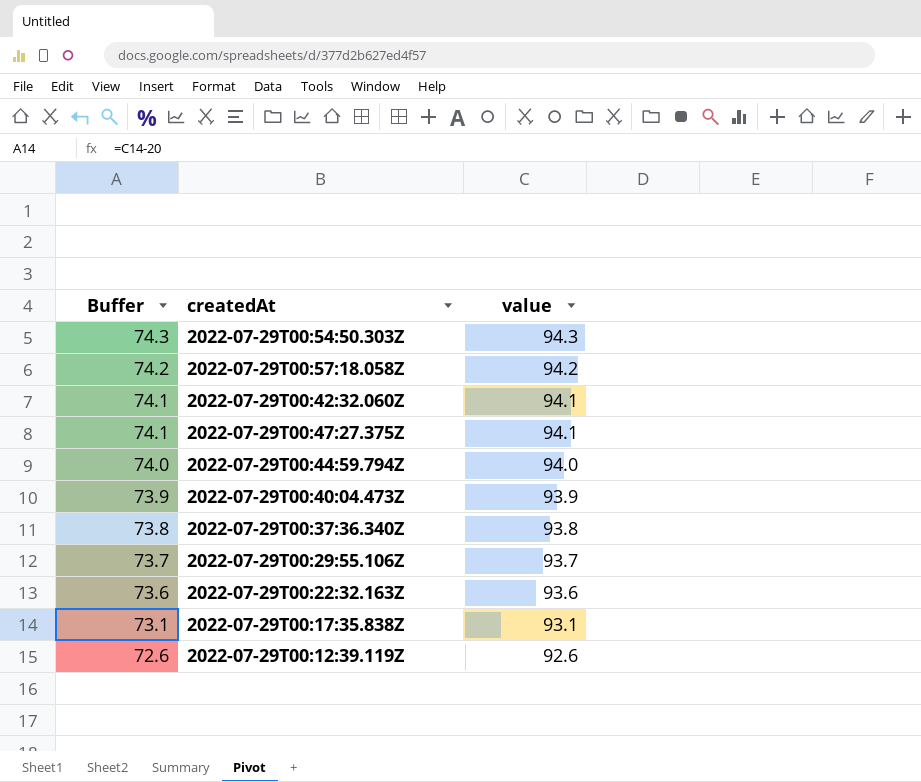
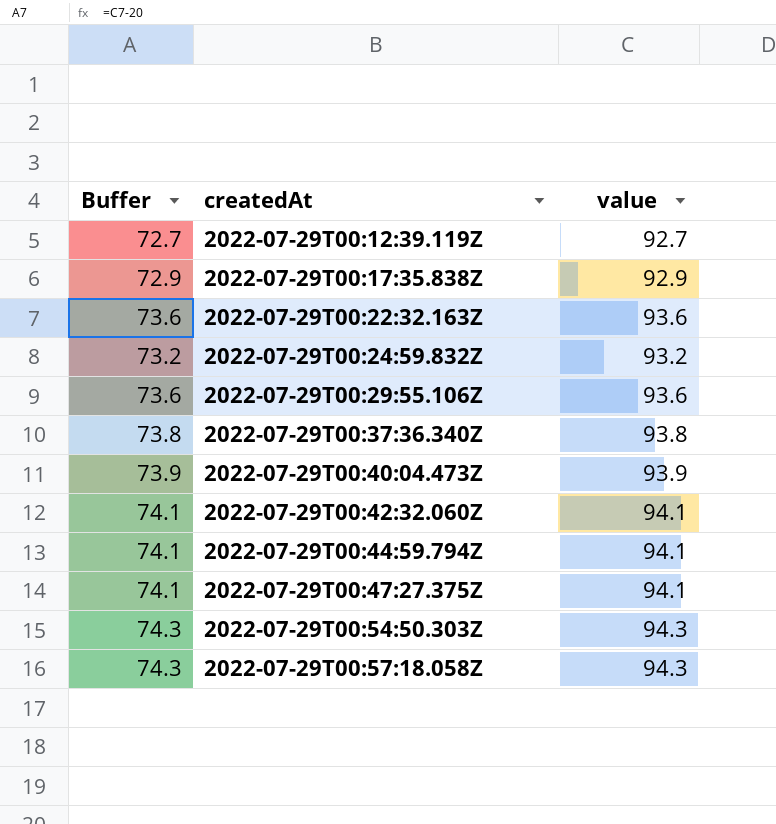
row order: Buffer descending -> createdAt ascending
2022-07-29T00:12:39.119Z | Buffer: 72.6 -> 72.7
2022-07-29T00:12:39.119Z | value: 92.6 -> 92.7
2022-07-29T00:17:35.838Z | Buffer: 73.1 -> 72.9
2022-07-29T00:17:35.838Z | value: 93.1 -> 92.9
row 2022-07-29T00:24:59.832Z: none -> 73.2 | 93.2
2022-07-29T00:29:55.106Z | Buffer: 73.7 -> 73.6
2022-07-29T00:29:55.106Z | value: 93.7 -> 93.6
2022-07-29T00:44:59.794Z | Buffer: 74.0 -> 74.1
2022-07-29T00:44:59.794Z | value: 94.0 -> 94.1
2022-07-29T00:57:18.058Z | Buffer: 74.2 -> 74.3
2022-07-29T00:57:18.058Z | value: 94.2 -> 94.3

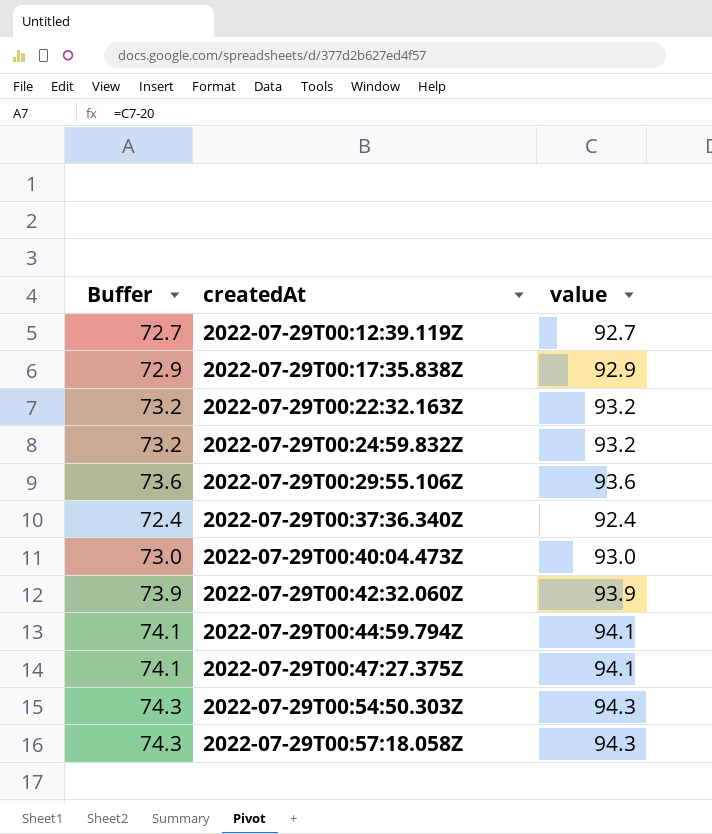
2022-07-29T00:22:32.163Z | Buffer: 73.6 -> 73.2
2022-07-29T00:22:32.163Z | value: 93.6 -> 93.2
2022-07-29T00:37:36.340Z | Buffer: 73.8 -> 72.4
2022-07-29T00:37:36.340Z | value: 93.8 -> 92.4
2022-07-29T00:40:04.473Z | Buffer: 73.9 -> 73.0
2022-07-29T00:40:04.473Z | value: 93.9 -> 93.0
2022-07-29T00:42:32.060Z | Buffer: 74.1 -> 73.9
2022-07-29T00:42:32.060Z | value: 94.1 -> 93.9

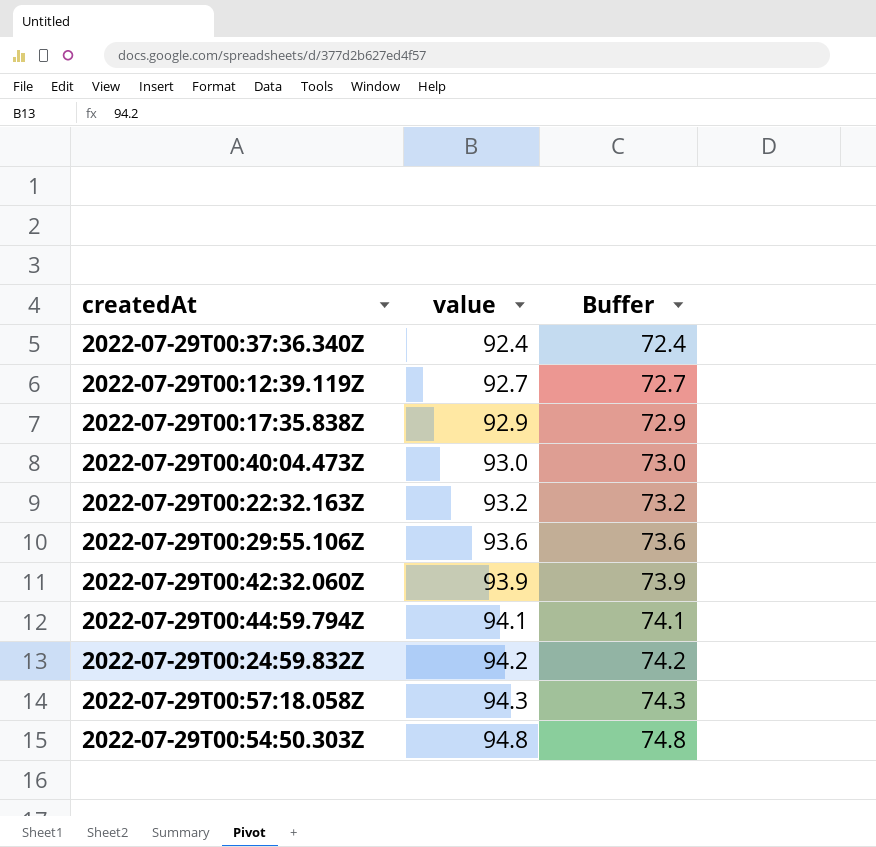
row order: createdAt ascending -> value ascending
column Buffer | position: 1 -> 3
row 2022-07-29T00:47:27.375Z: 74.1 | 94.1 -> none
2022-07-29T00:24:59.832Z | value: 93.2 -> 94.2
2022-07-29T00:24:59.832Z | Buffer: 73.2 -> 74.2
2022-07-29T00:54:50.303Z | value: 94.3 -> 94.8
2022-07-29T00:54:50.303Z | Buffer: 74.3 -> 74.8

